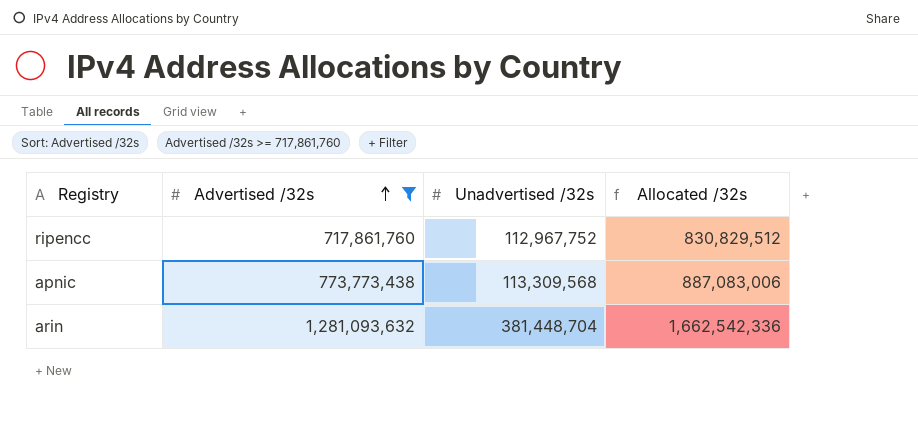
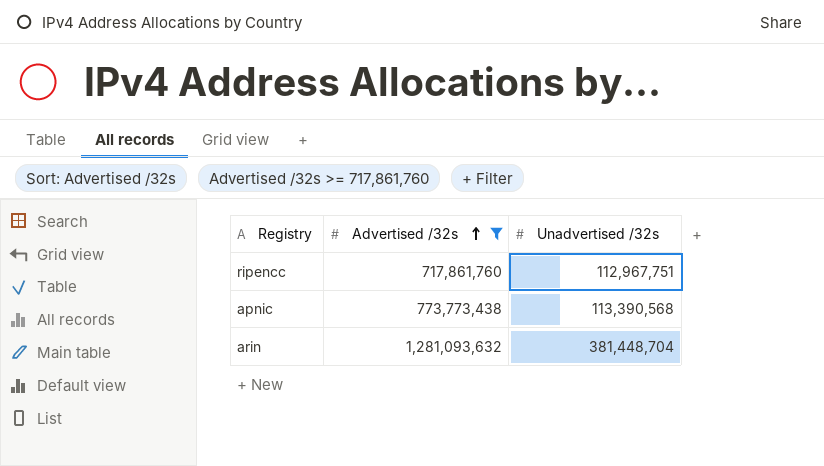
column Allocated /32s | formula: [Advertised /32s] + [Unadvertised /32s] -> none
ripencc | Unadvertised /32s: 112,967,752 -> 112,967,751
apnic | Unadvertised /32s: 113,309,568 -> 113,390,568

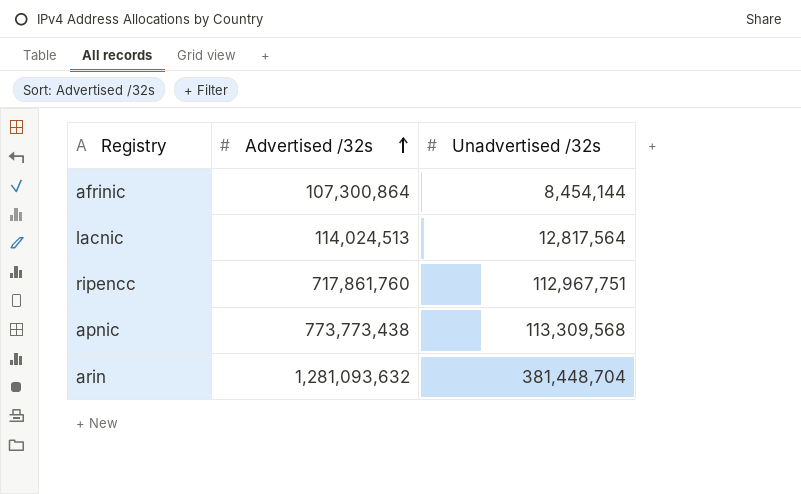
filter: Advertised /32s >= 717,861,760 -> none
apnic | Unadvertised /32s: 113,390,568 -> 113,309,568

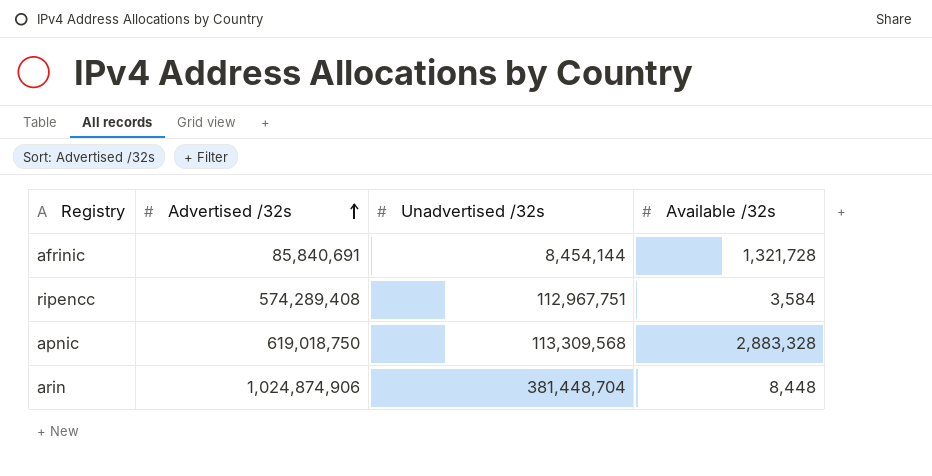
column Available /32s | position: none -> 4
row lacnic: 114,024,513 | 12,817,564 -> none
afrinic | Advertised /32s: 107,300,864 -> 85,840,691
ripencc | Advertised /32s: 717,861,760 -> 574,289,408
apnic | Advertised /32s: 773,773,438 -> 619,018,750
arin | Advertised /32s: 1,281,093,632 -> 1,024,874,906

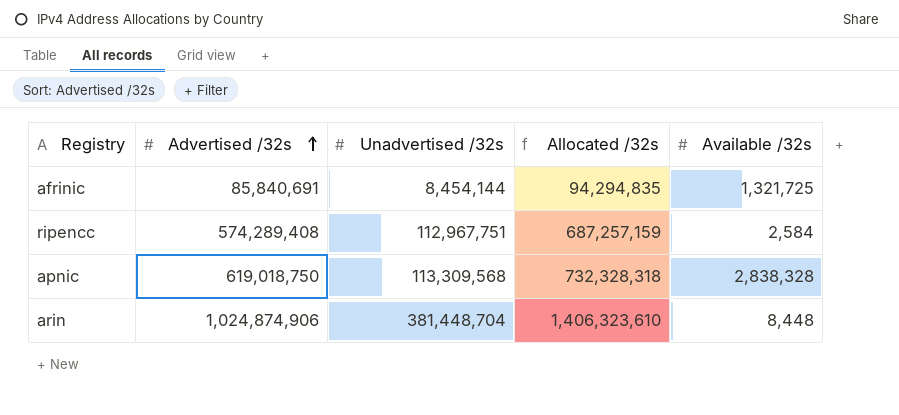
column Allocated /32s | formula: none -> [Advertised /32s] + [Unadvertised /32s]
afrinic | Available /32s: 1,321,728 -> 1,321,725
ripencc | Available /32s: 3,584 -> 2,584
apnic | Available /32s: 2,883,328 -> 2,838,328

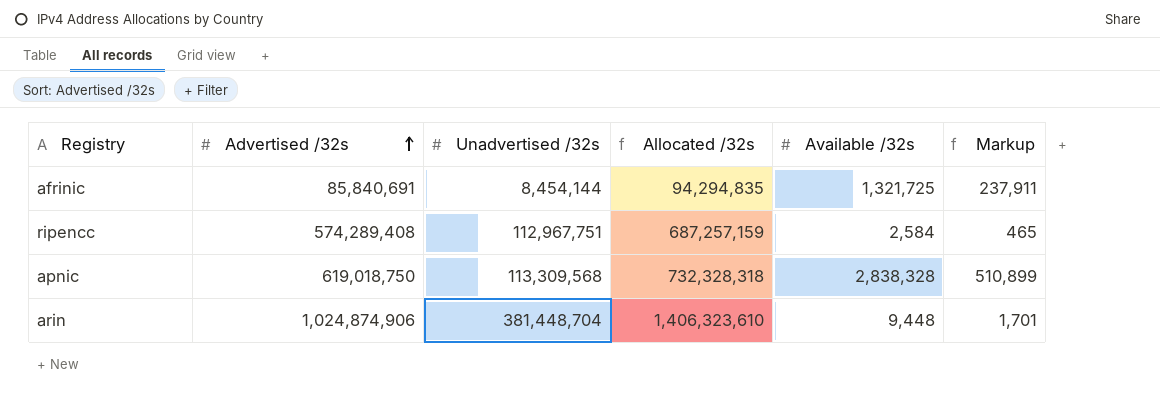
column Markup | formula: none -> [Available /32s] * 0.18
arin | Available /32s: 8,448 -> 9,448

